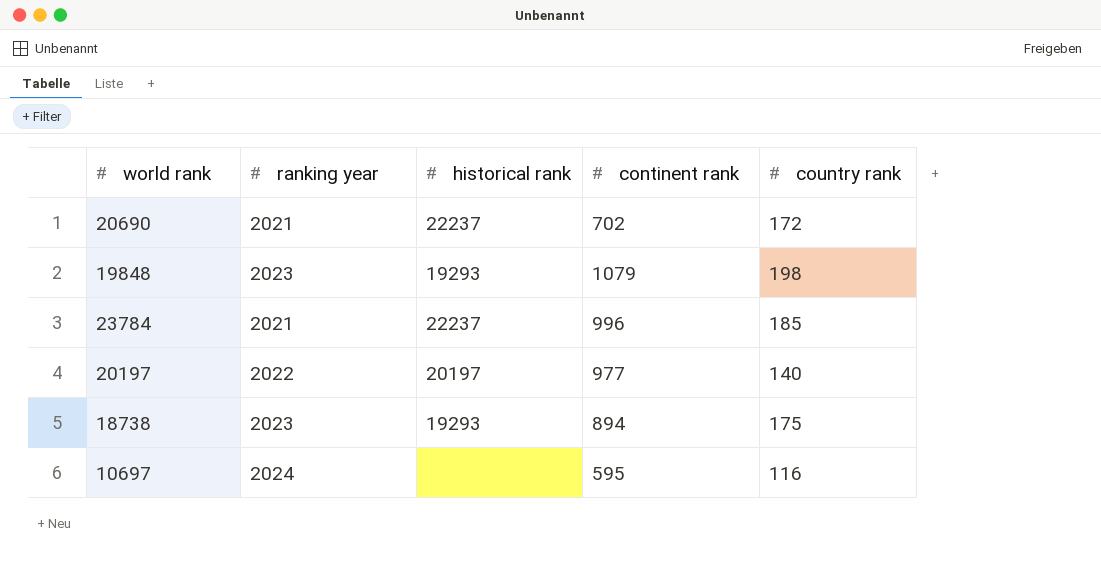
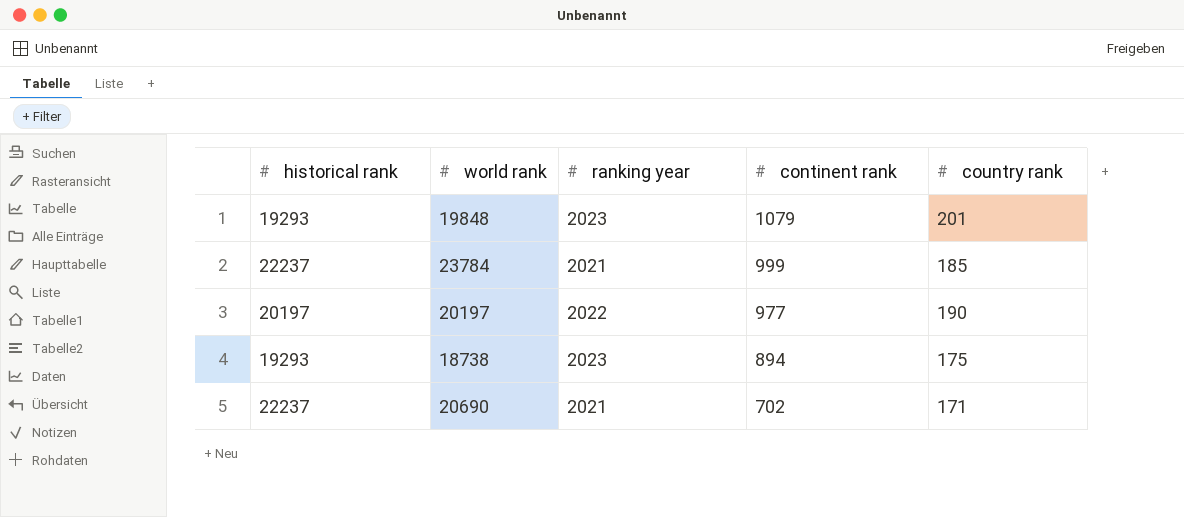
row order: none -> continent rank descending
column historical rank | position: 3 -> 1
row 10697: 2024 | none | 595 | 116 -> none
19848 | country rank: 198 -> 201
23784 | continent rank: 996 -> 999
20197 | country rank: 140 -> 190
20690 | country rank: 172 -> 171

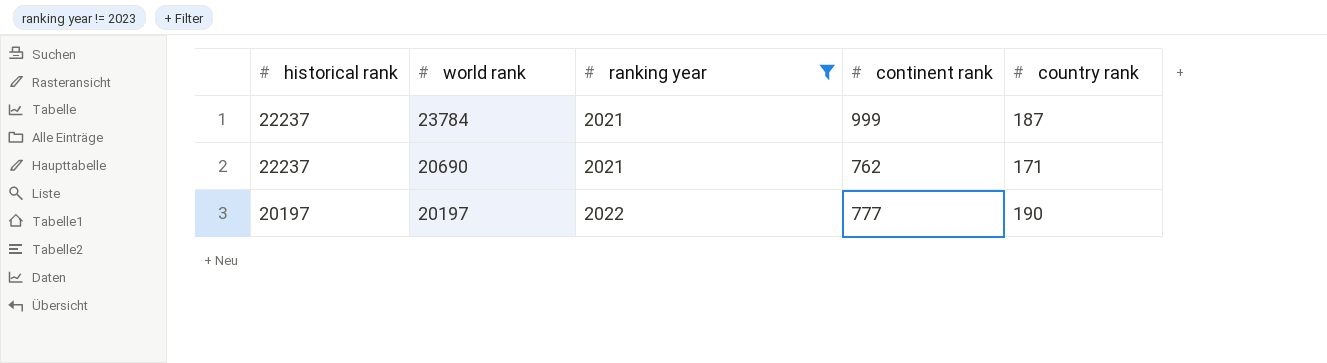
filter: none -> ranking year != 2023
row order: continent rank descending -> historical rank descending
23784 | country rank: 185 -> 187
20690 | continent rank: 702 -> 762
20197 | continent rank: 977 -> 777

